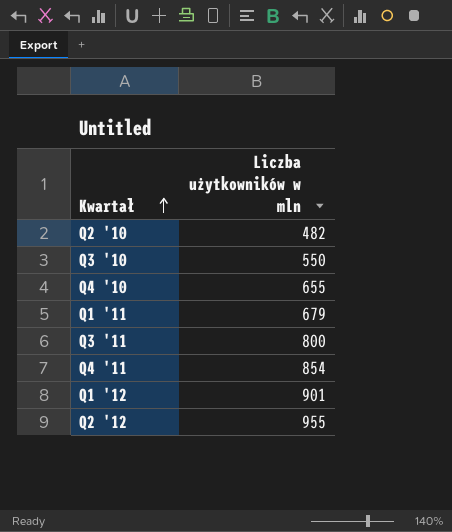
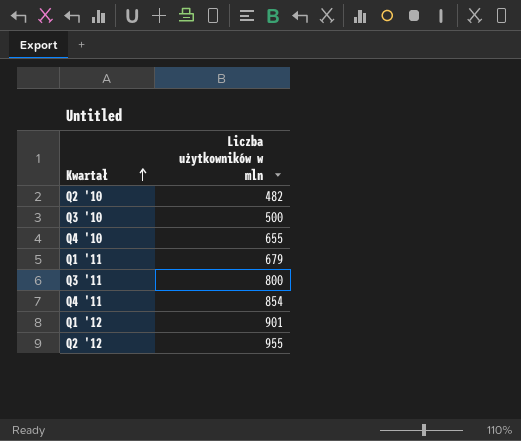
Q3 '10 | Liczba użytkowników w mln: 550 -> 500

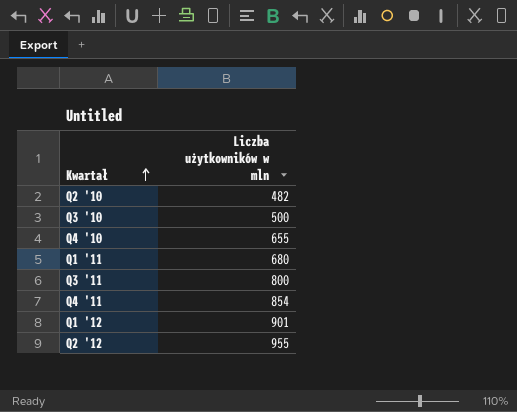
Q1 '11 | Liczba użytkowników w mln: 679 -> 680

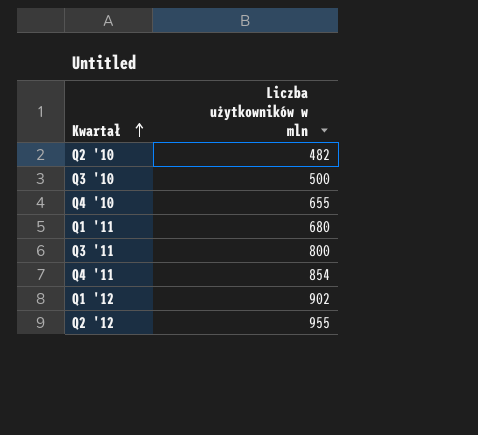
Q1 '12 | Liczba użytkowników w mln: 901 -> 902

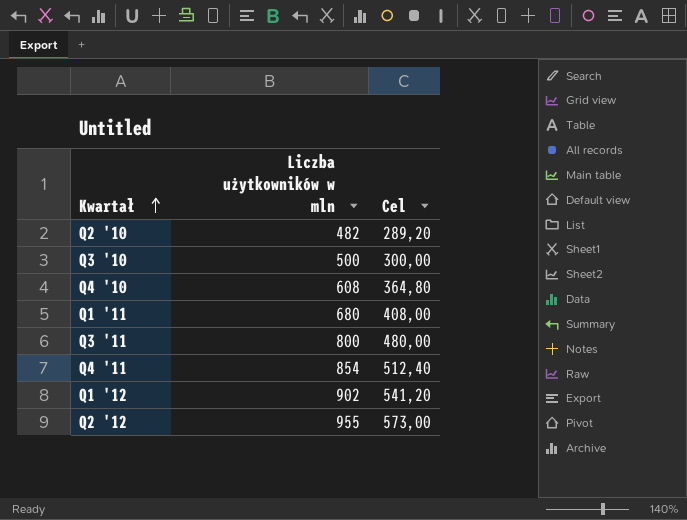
column Cel | formula: none -> [Liczba użytkowników w mln] * 0,6
Q4 '10 | Liczba użytkowników w mln: 655 -> 608

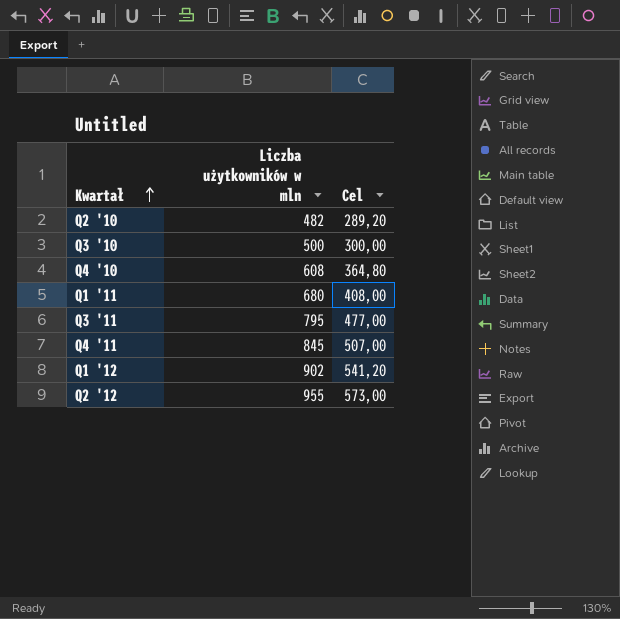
Q3 '11 | Liczba użytkowników w mln: 800 -> 795
Q3 '11 | Cel: 480,00 -> 477,00
Q4 '11 | Liczba użytkowników w mln: 854 -> 845
Q4 '11 | Cel: 512,40 -> 507,00

